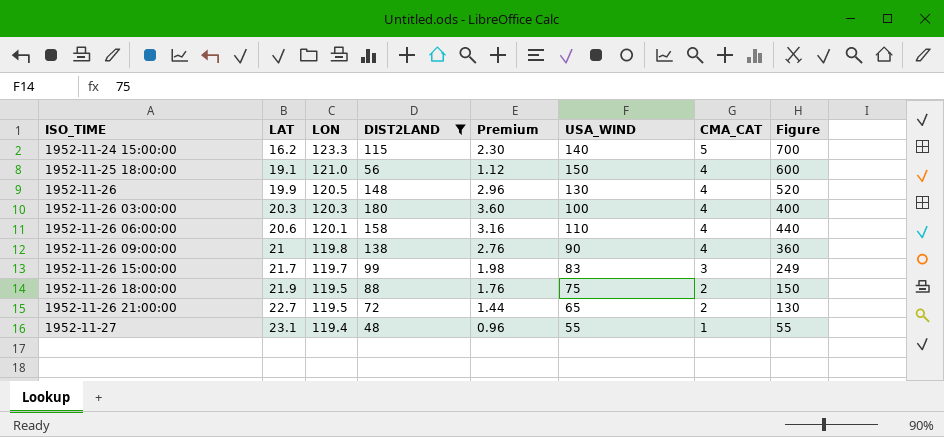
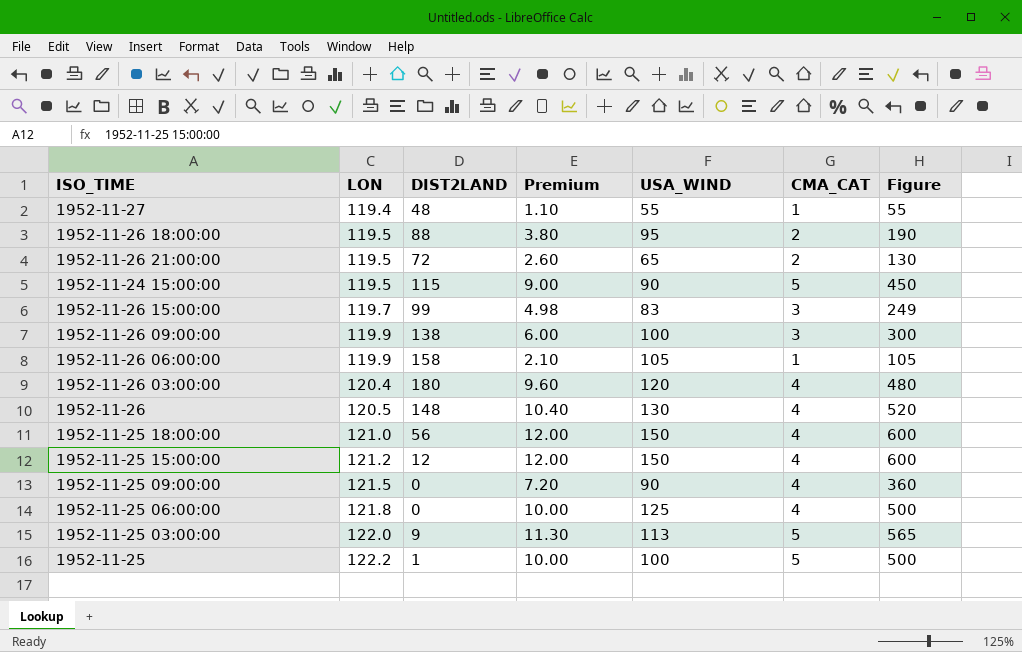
filter: DIST2LAND >= 48 -> none
row order: ISO_TIME ascending -> LON ascending
column LAT | position: 2 -> none
column Premium | formula: [DIST2LAND] * 0.02 -> [Figure] * 0.02
1952-11-26 18:00:00 | USA_WIND: 75 -> 95
1952-11-26 18:00:00 | Figure: 150 -> 190
1952-11-24 15:00:00 | LON: 123.3 -> 119.5
1952-11-24 15:00:00 | USA_WIND: 140 -> 90
1952-11-24 15:00:00 | Figure: 700 -> 450
1952-11-26 09:00:00 | LON: 119.8 -> 119.9
1952-11-26 09:00:00 | USA_WIND: 90 -> 100
1952-11-26 09:00:00 | CMA_CAT: 4 -> 3
1952-11-26 09:00:00 | Figure: 360 -> 300
1952-11-26 06:00:00 | LON: 120.1 -> 119.9
1952-11-26 06:00:00 | USA_WIND: 110 -> 105
1952-11-26 06:00:00 | CMA_CAT: 4 -> 1
1952-11-26 06:00:00 | Figure: 440 -> 105
1952-11-26 03:00:00 | LON: 120.3 -> 120.4
1952-11-26 03:00:00 | USA_WIND: 100 -> 120
1952-11-26 03:00:00 | Figure: 400 -> 480

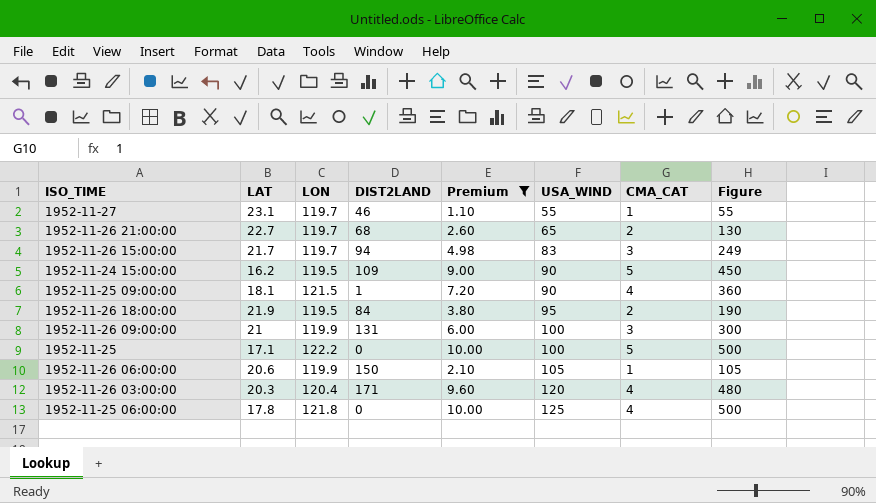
filter: none -> Premium <= 10.00
row order: LON ascending -> USA_WIND ascending
column LAT | position: none -> 2
1952-11-27 | LON: 119.4 -> 119.7
1952-11-27 | DIST2LAND: 48 -> 46
1952-11-26 21:00:00 | LON: 119.5 -> 119.7
1952-11-26 21:00:00 | DIST2LAND: 72 -> 68
1952-11-26 15:00:00 | DIST2LAND: 99 -> 94
1952-11-24 15:00:00 | DIST2LAND: 115 -> 109
1952-11-25 09:00:00 | DIST2LAND: 0 -> 1
1952-11-26 18:00:00 | DIST2LAND: 88 -> 84
1952-11-26 09:00:00 | DIST2LAND: 138 -> 131
1952-11-25 | DIST2LAND: 1 -> 0
1952-11-26 06:00:00 | DIST2LAND: 158 -> 150
1952-11-26 03:00:00 | DIST2LAND: 180 -> 171

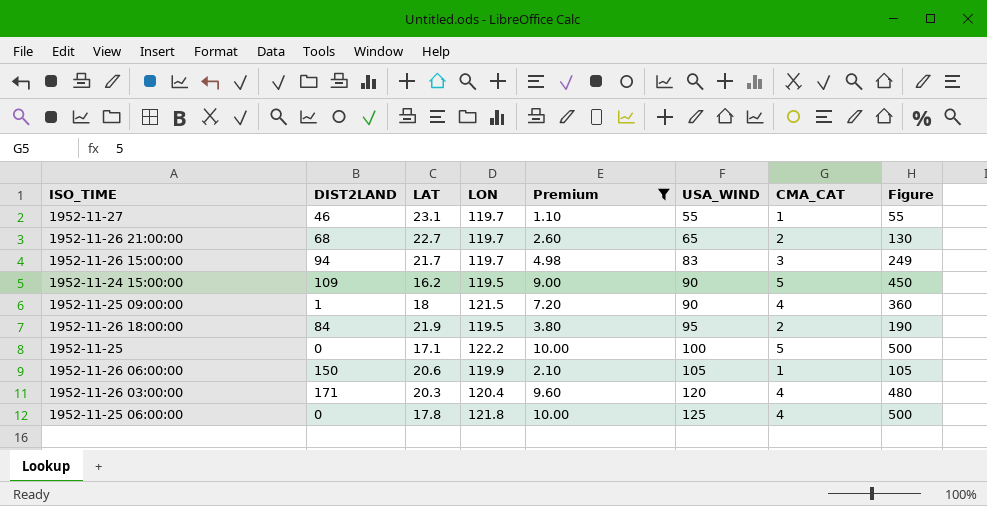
column DIST2LAND | position: 4 -> 2
row 1952-11-26 09:00:00: 21 | 119.9 | 131 | 6.00 | 100 | 3 | 300 -> none
1952-11-25 09:00:00 | LAT: 18.1 -> 18

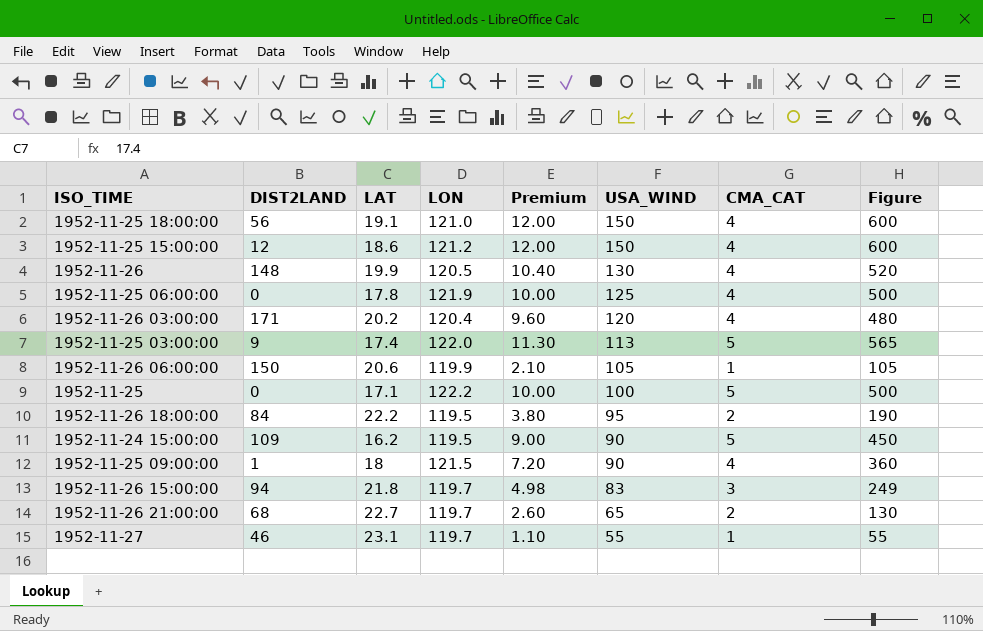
filter: Premium <= 10.00 -> none
row order: USA_WIND ascending -> USA_WIND descending
1952-11-25 06:00:00 | LON: 121.8 -> 121.9
1952-11-26 03:00:00 | LAT: 20.3 -> 20.2
1952-11-26 18:00:00 | LAT: 21.9 -> 22.2
1952-11-26 15:00:00 | LAT: 21.7 -> 21.8

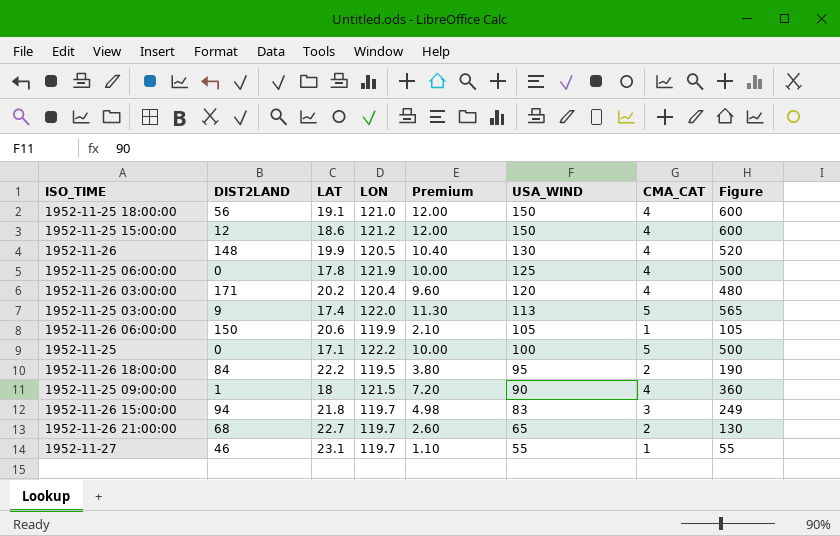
row 1952-11-24 15:00:00: 109 | 16.2 | 119.5 | 9.00 | 90 | 5 | 450 -> none

